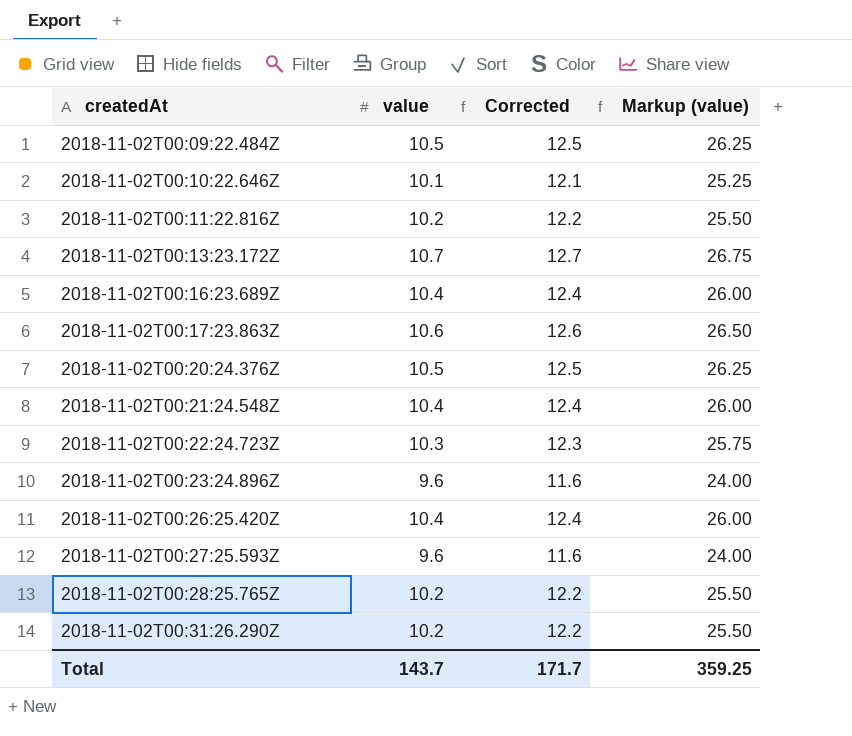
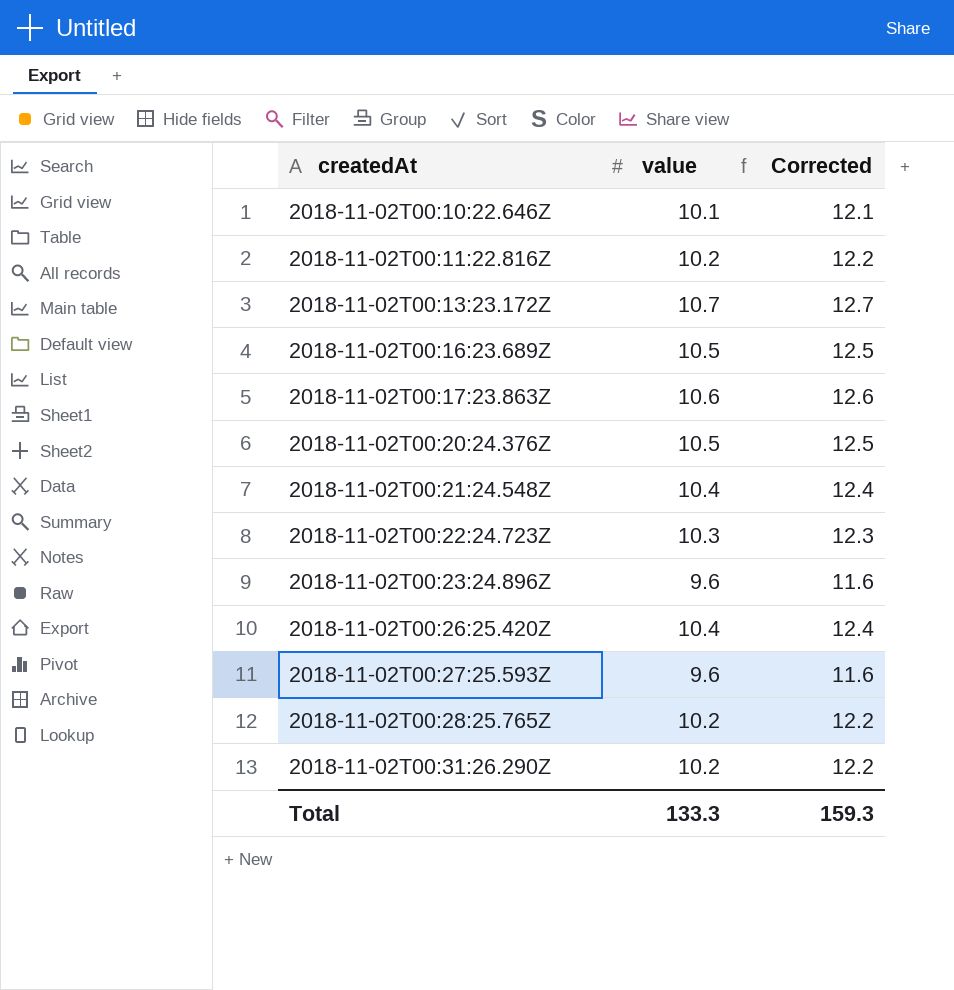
column Markup (value) | formula: [value] * 2.5 -> none
row 2018-11-02T00:09:22.484Z: 10.5 | 12.5 | 26.25 -> none
2018-11-02T00:16:23.689Z | value: 10.4 -> 10.5
2018-11-02T00:16:23.689Z | Corrected: 12.4 -> 12.5
Total | value: 143.7 -> 133.3
Total | Corrected: 171.7 -> 159.3

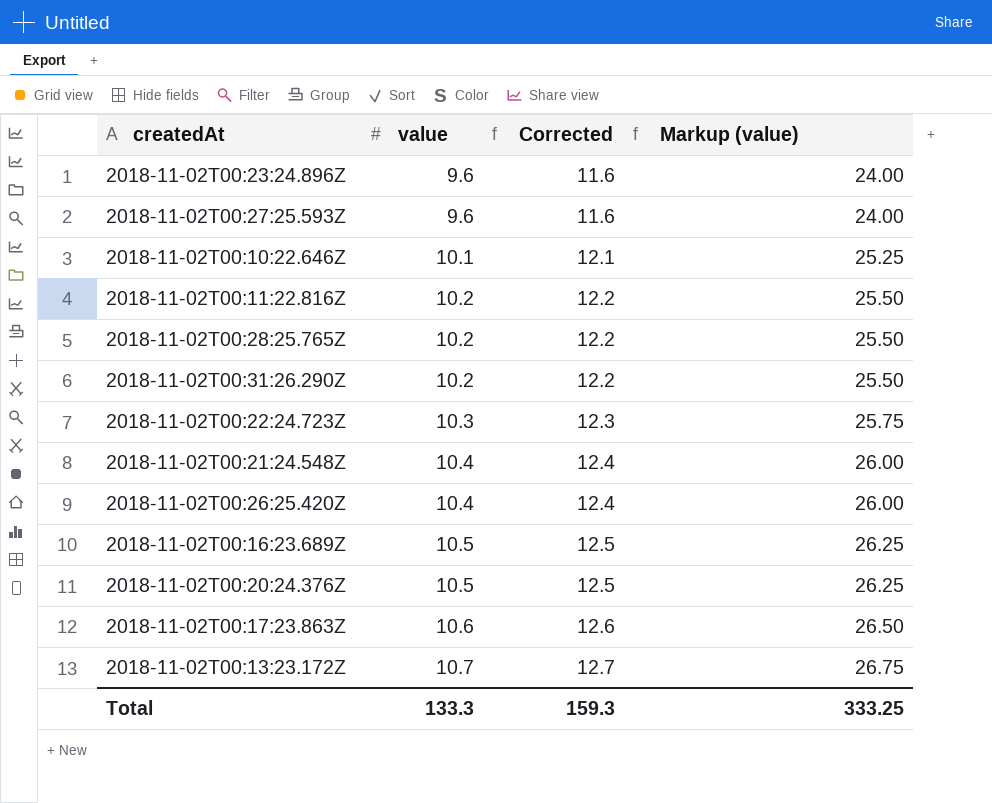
row order: createdAt ascending -> value ascending
column Markup (value) | formula: none -> [value] * 2.5

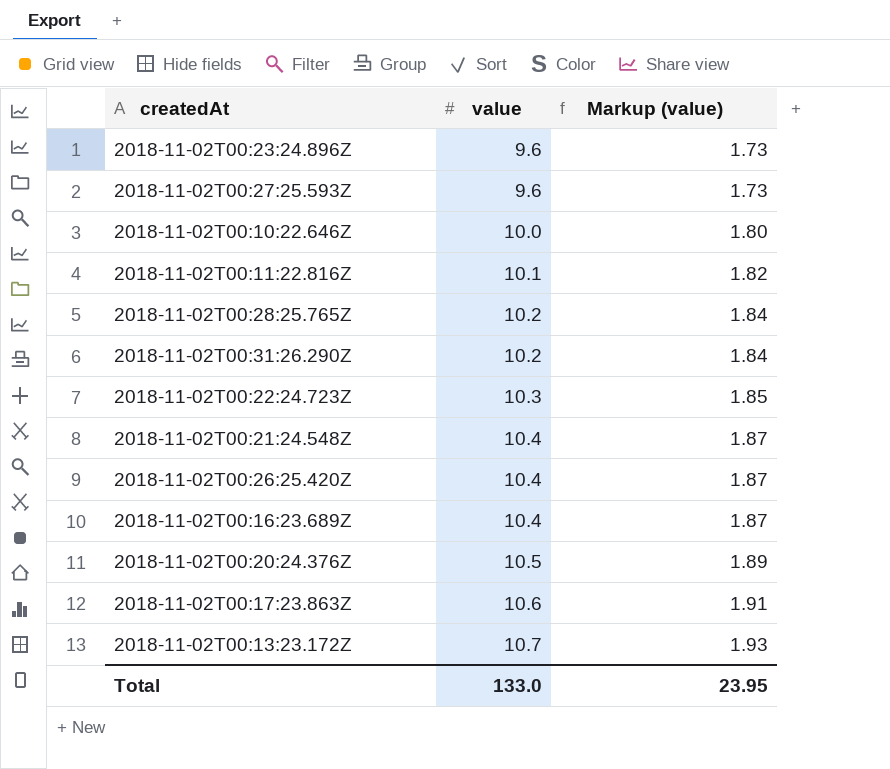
column Corrected | formula: [value] + 2 -> none
column Markup (value) | formula: [value] * 2.5 -> [value] * 0.18
2018-11-02T00:10:22.646Z | value: 10.1 -> 10.0
2018-11-02T00:11:22.816Z | value: 10.2 -> 10.1
2018-11-02T00:16:23.689Z | value: 10.5 -> 10.4
Total | value: 133.3 -> 133.0
Total | Markup (value): 333.25 -> 23.95

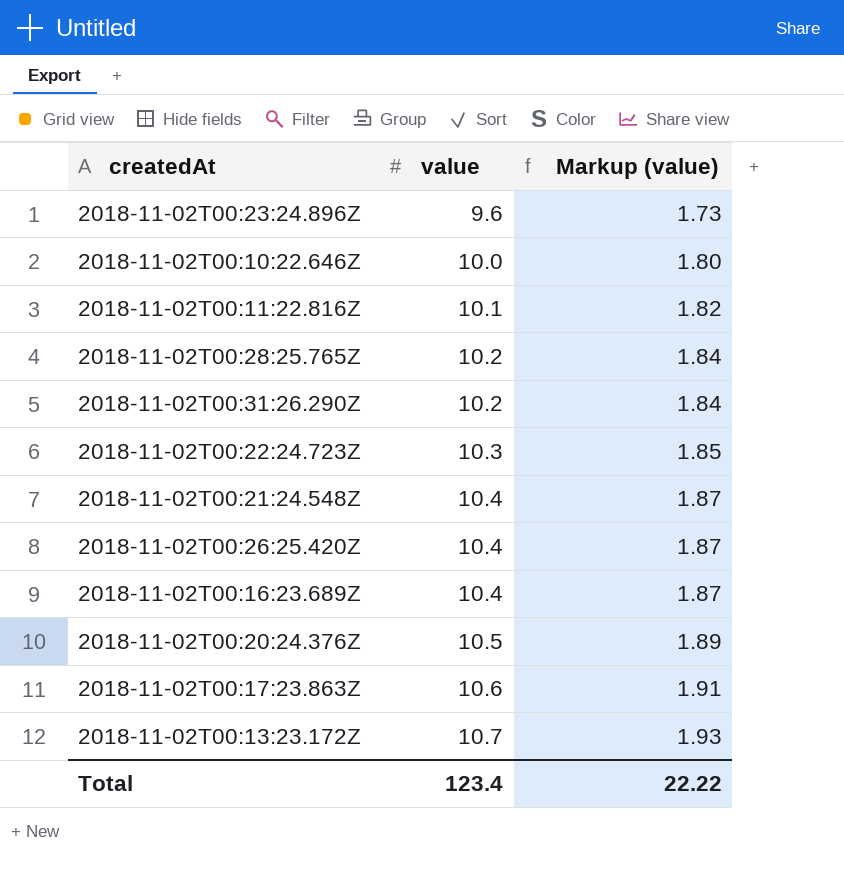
row 2018-11-02T00:27:25.593Z: 9.6 | 1.73 -> none
Total | value: 133.0 -> 123.4
Total | Markup (value): 23.95 -> 22.22

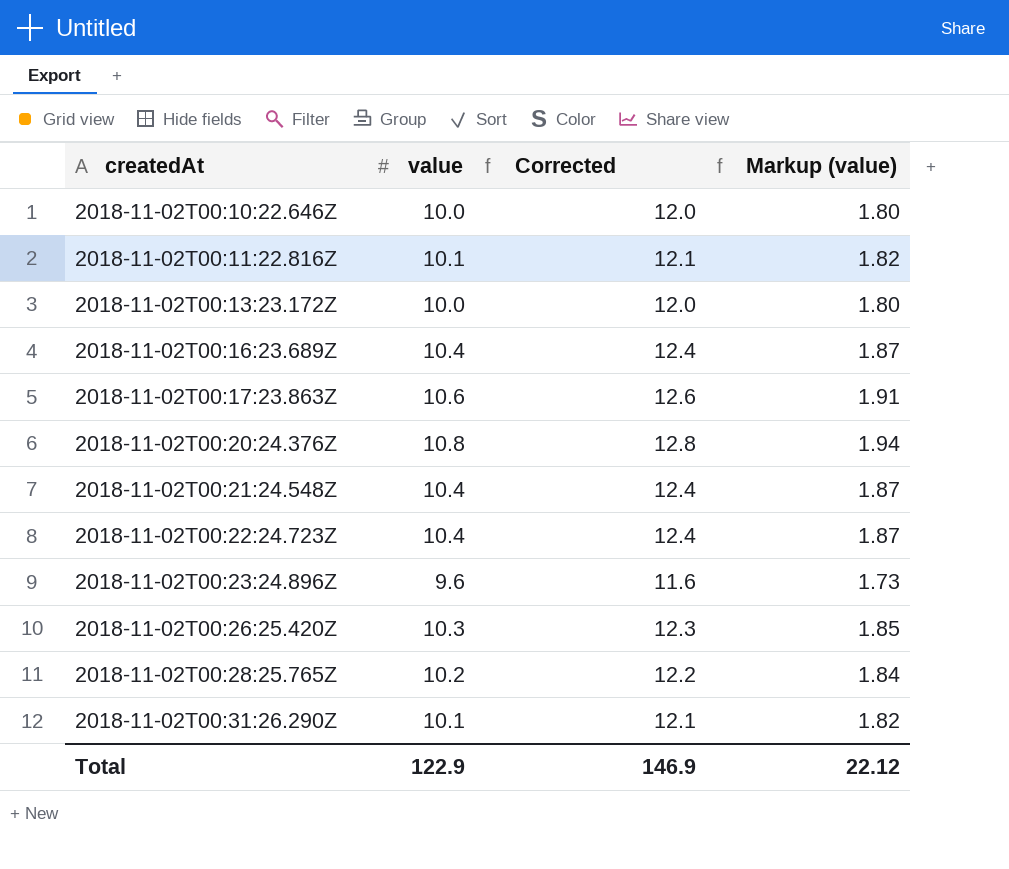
row order: value ascending -> createdAt ascending
column Corrected | formula: none -> [value] + 2
2018-11-02T00:13:23.172Z | value: 10.7 -> 10.0
2018-11-02T00:13:23.172Z | Markup (value): 1.93 -> 1.80
2018-11-02T00:20:24.376Z | value: 10.5 -> 10.8
2018-11-02T00:20:24.376Z | Markup (value): 1.89 -> 1.94
2018-11-02T00:22:24.723Z | value: 10.3 -> 10.4
2018-11-02T00:22:24.723Z | Markup (value): 1.85 -> 1.87
2018-11-02T00:26:25.420Z | value: 10.4 -> 10.3
2018-11-02T00:26:25.420Z | Markup (value): 1.87 -> 1.85
2018-11-02T00:31:26.290Z | value: 10.2 -> 10.1
2018-11-02T00:31:26.290Z | Markup (value): 1.84 -> 1.82
Total | value: 123.4 -> 122.9
Total | Markup (value): 22.22 -> 22.12

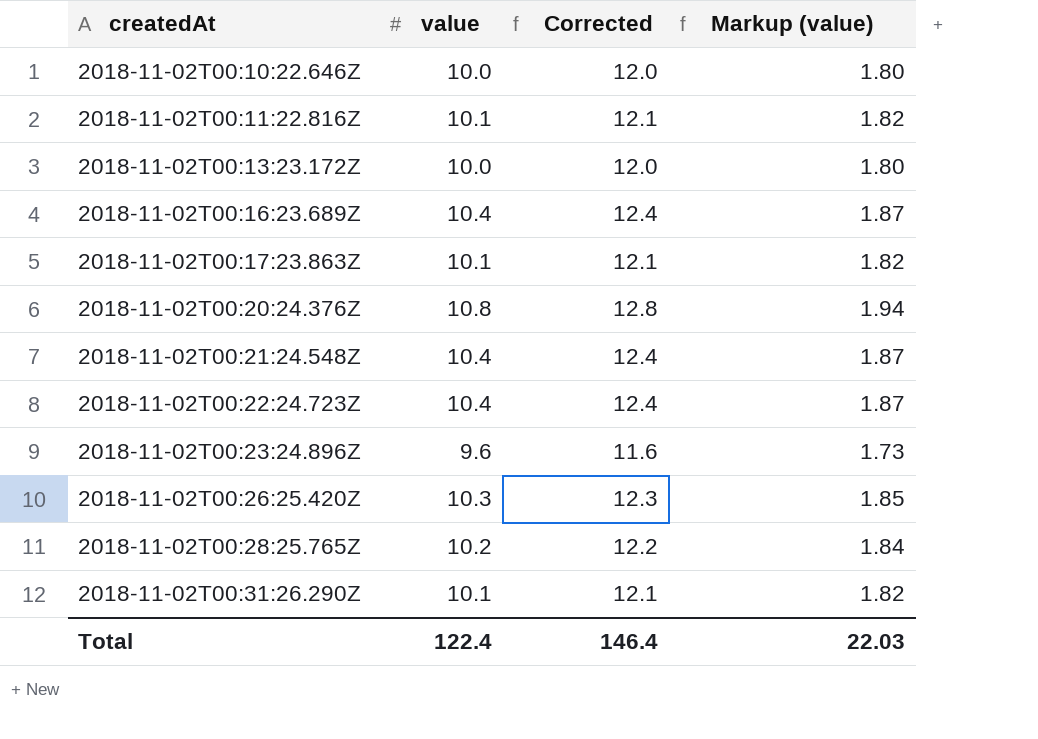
2018-11-02T00:17:23.863Z | value: 10.6 -> 10.1
2018-11-02T00:17:23.863Z | Corrected: 12.6 -> 12.1
2018-11-02T00:17:23.863Z | Markup (value): 1.91 -> 1.82
Total | value: 122.9 -> 122.4
Total | Corrected: 146.9 -> 146.4
Total | Markup (value): 22.12 -> 22.03

